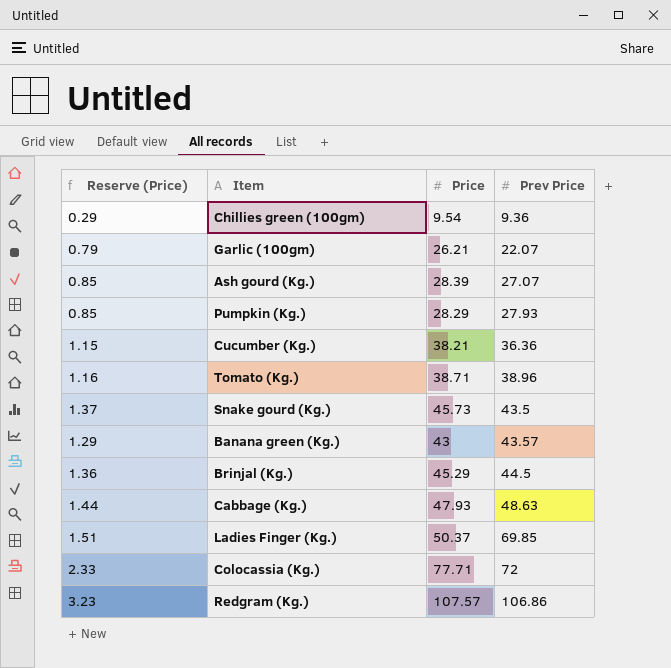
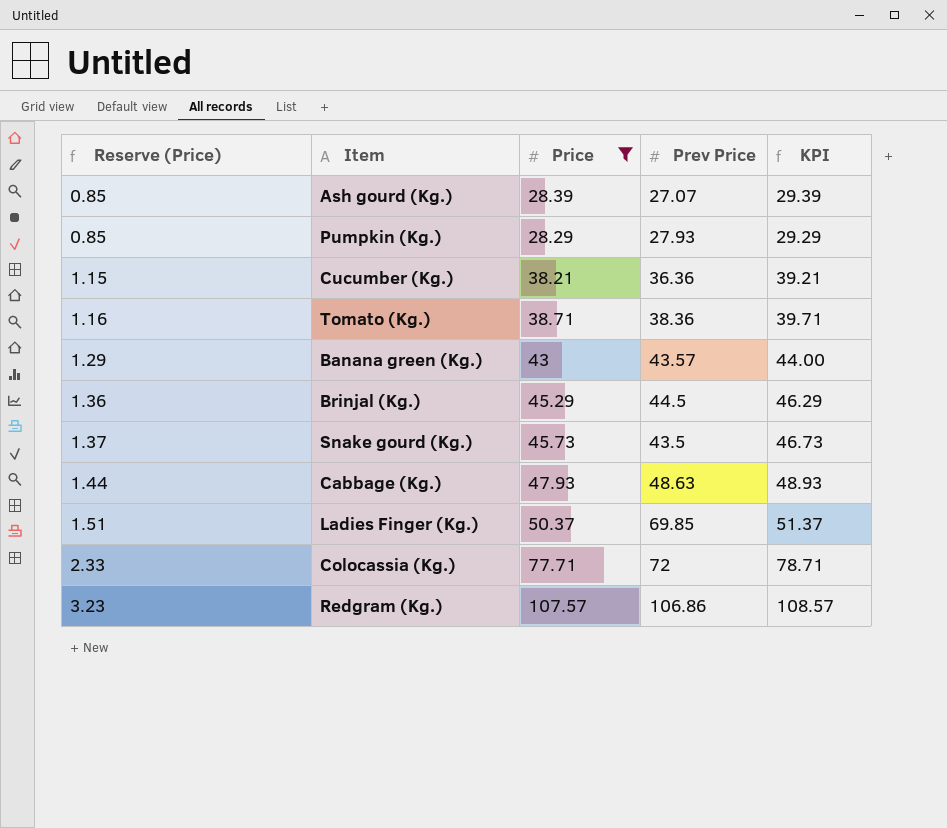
filter: none -> Price >= 28.29
row order: Prev Price ascending -> Reserve (Price) ascending
column KPI | formula: none -> [Price] + 1
Tomato (Kg.) | Prev Price: 38.96 -> 38.36

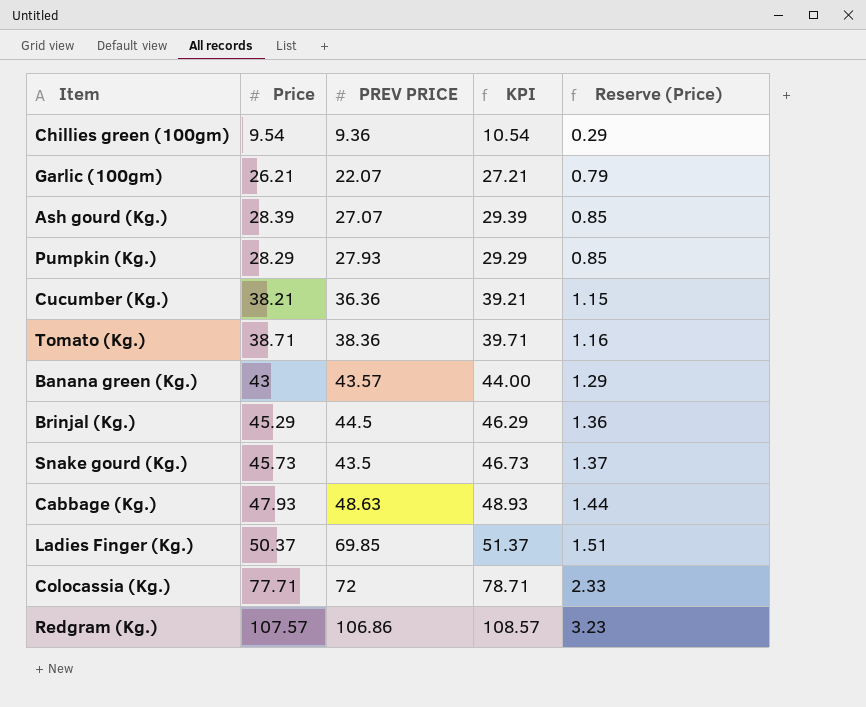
filter: Price >= 28.29 -> none
column name: Prev Price -> PREV PRICE
column Reserve (Price) | position: 1 -> 5

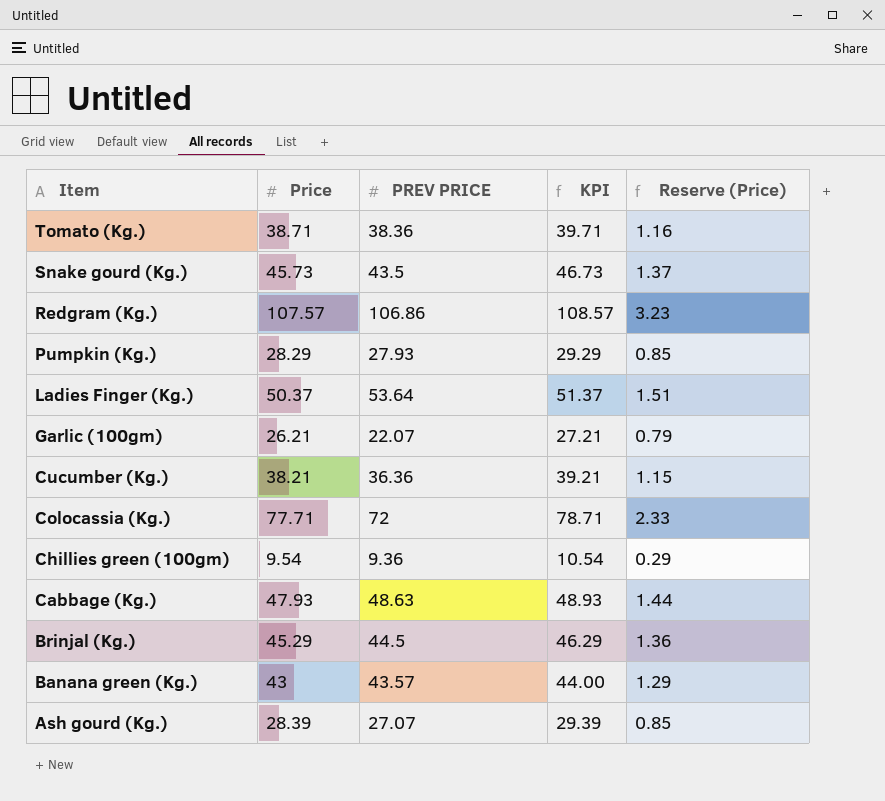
row order: Reserve (Price) ascending -> Item descending
Ladies Finger (Kg.) | PREV PRICE: 69.85 -> 53.64

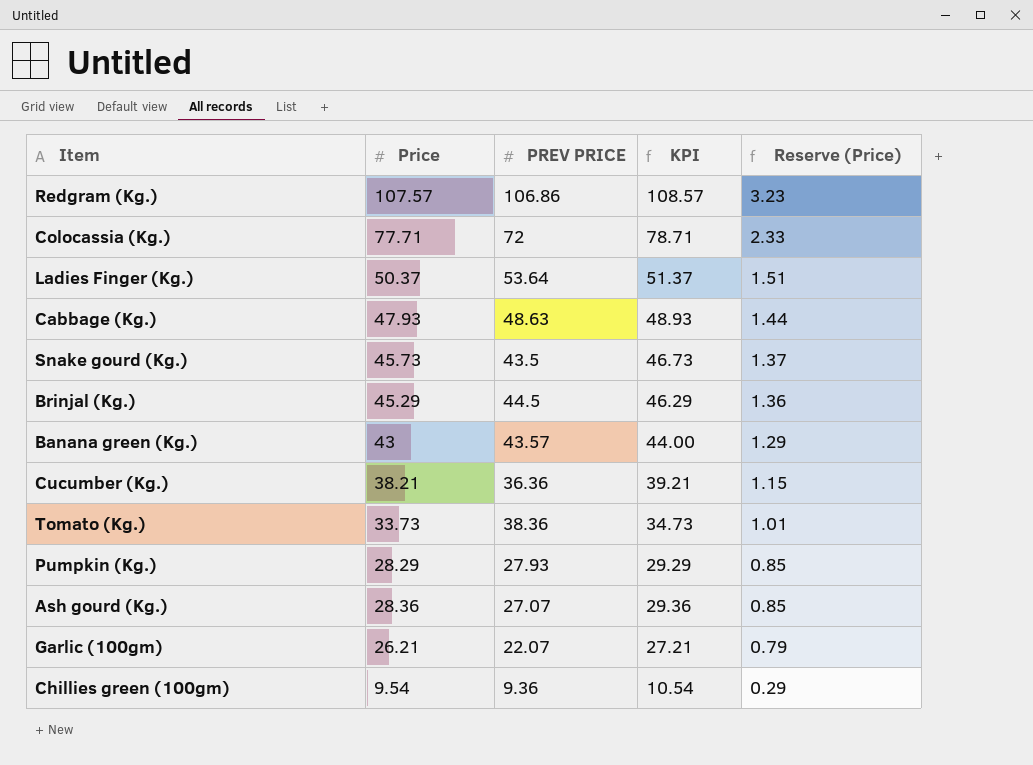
row order: Item descending -> Reserve (Price) descending
Tomato (Kg.) | Price: 38.71 -> 33.73
Tomato (Kg.) | KPI: 39.71 -> 34.73
Tomato (Kg.) | Reserve (Price): 1.16 -> 1.01
Ash gourd (Kg.) | Price: 28.39 -> 28.36
Ash gourd (Kg.) | KPI: 29.39 -> 29.36

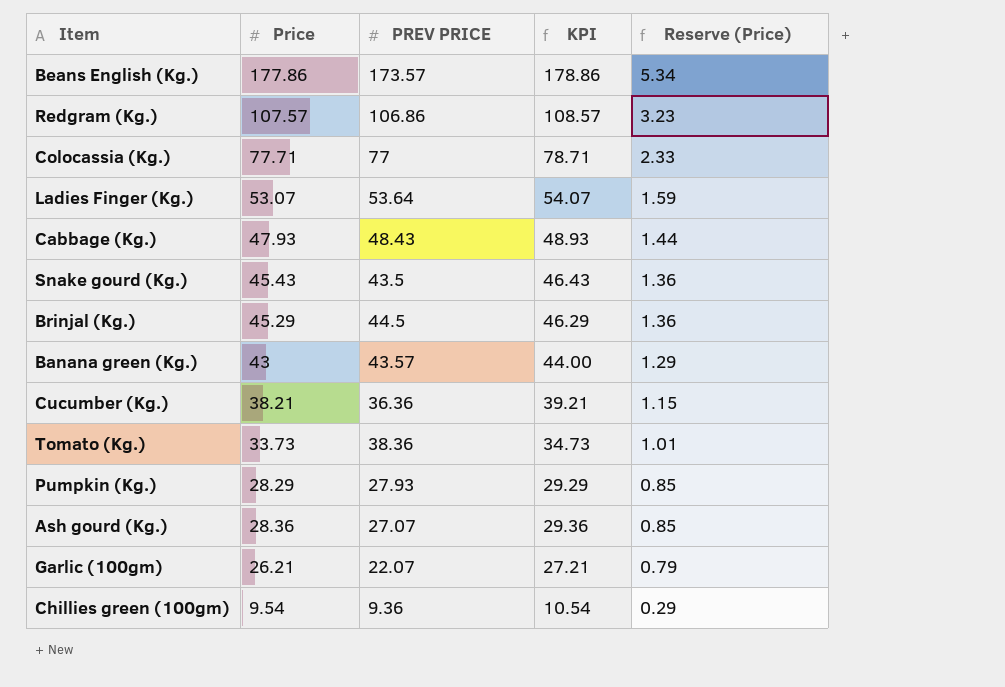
row Beans English (Kg.): none -> 177.86 | 173.57 | 178.86 | 5.34
Colocassia (Kg.) | PREV PRICE: 72 -> 77
Ladies Finger (Kg.) | Price: 50.37 -> 53.07
Ladies Finger (Kg.) | KPI: 51.37 -> 54.07
Ladies Finger (Kg.) | Reserve (Price): 1.51 -> 1.59
Cabbage (Kg.) | PREV PRICE: 48.63 -> 48.43
Snake gourd (Kg.) | Price: 45.73 -> 45.43
Snake gourd (Kg.) | KPI: 46.73 -> 46.43
Snake gourd (Kg.) | Reserve (Price): 1.37 -> 1.36

